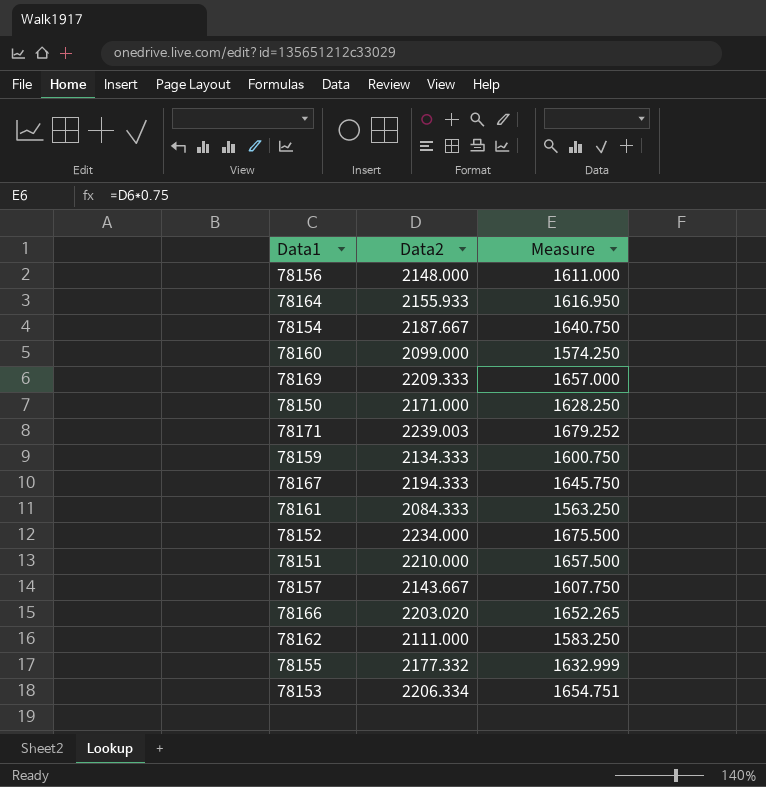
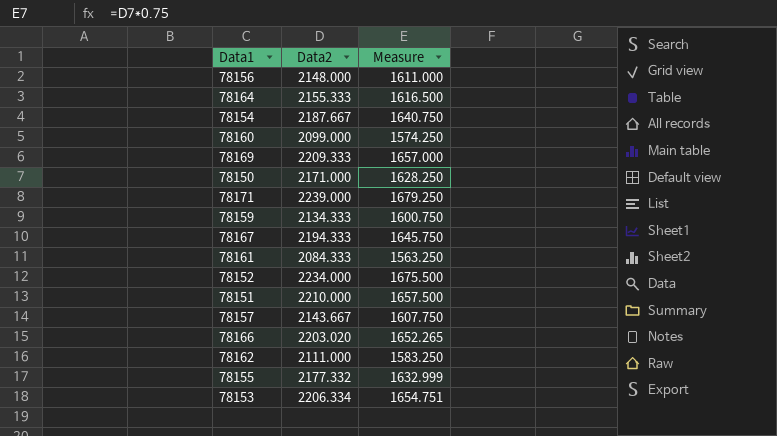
78164 | Data2: 2155.933 -> 2155.333
78164 | Measure: 1616.950 -> 1616.500
78171 | Data2: 2239.003 -> 2239.000
78171 | Measure: 1679.252 -> 1679.250

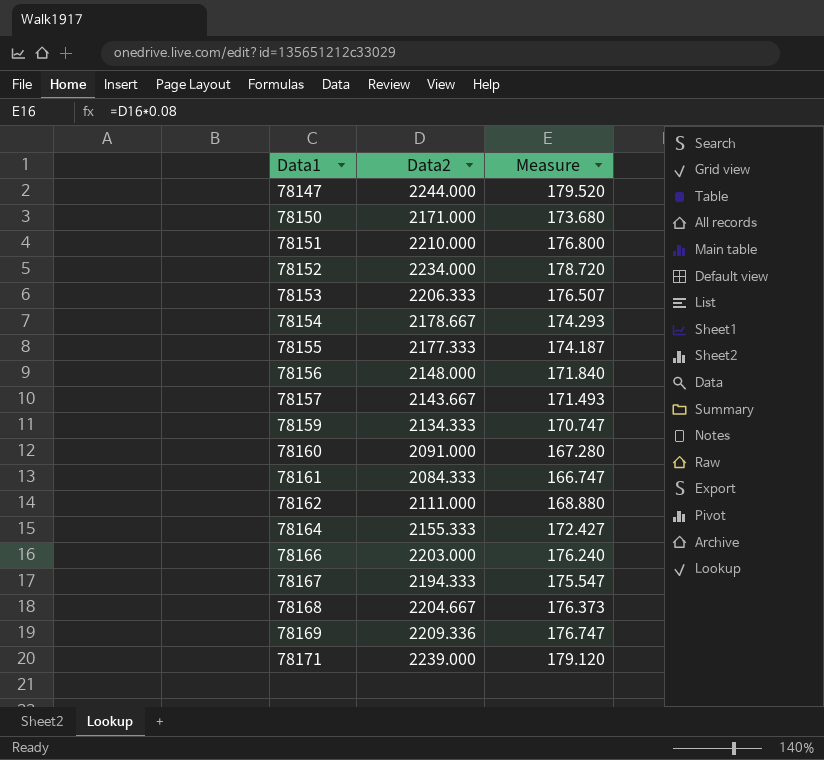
row order: none -> Data1 ascending
column Measure | formula: [Data2] * 0.75 -> [Data2] * 0.08
row 78147: none -> 2244.000 | 179.520
78153 | Data2: 2206.334 -> 2206.333
78154 | Data2: 2187.667 -> 2178.667
78155 | Data2: 2177.332 -> 2177.333
78160 | Data2: 2099.000 -> 2091.000
78166 | Data2: 2203.020 -> 2203.000
row 78168: none -> 2204.667 | 176.373
78169 | Data2: 2209.333 -> 2209.336

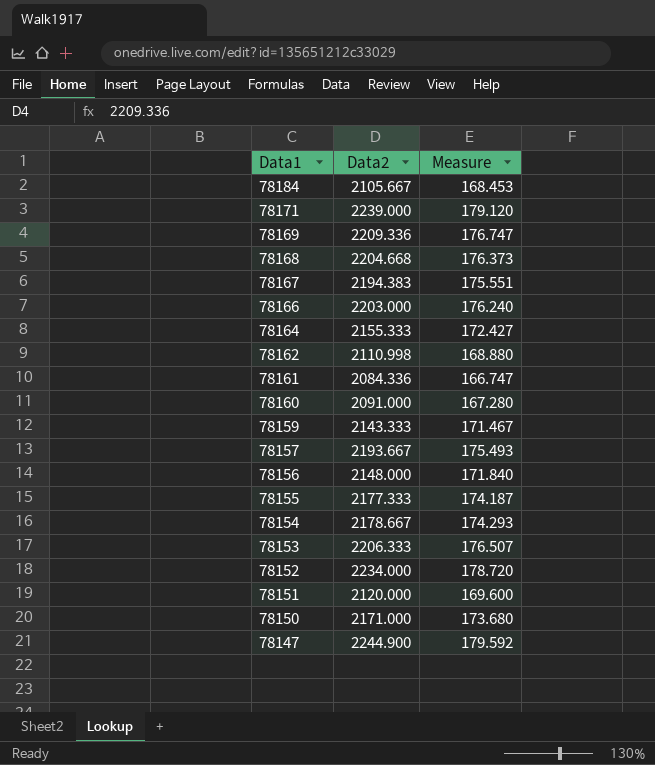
row order: Data1 ascending -> Data1 descending
row 78184: none -> 2105.667 | 168.453
78168 | Data2: 2204.667 -> 2204.668
78167 | Data2: 2194.333 -> 2194.383
78167 | Measure: 175.547 -> 175.551
78162 | Data2: 2111.000 -> 2110.998
78161 | Data2: 2084.333 -> 2084.336
78159 | Data2: 2134.333 -> 2143.333
78159 | Measure: 170.747 -> 171.467
78157 | Data2: 2143.667 -> 2193.667
78157 | Measure: 171.493 -> 175.493
78151 | Data2: 2210.000 -> 2120.000
78151 | Measure: 176.800 -> 169.600
78147 | Data2: 2244.000 -> 2244.900
78147 | Measure: 179.520 -> 179.592

